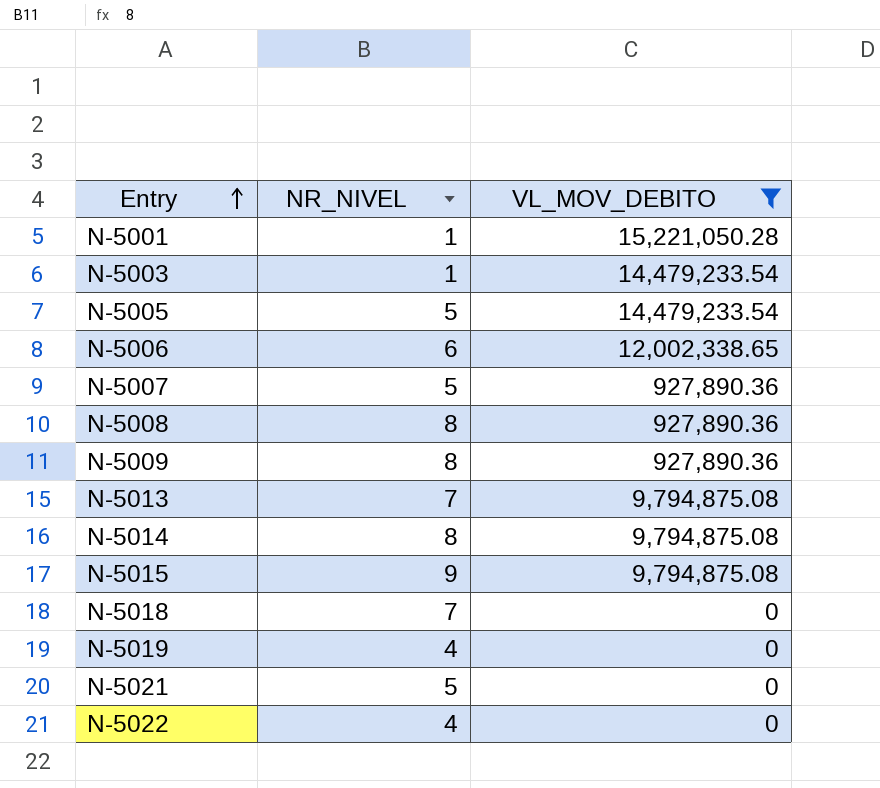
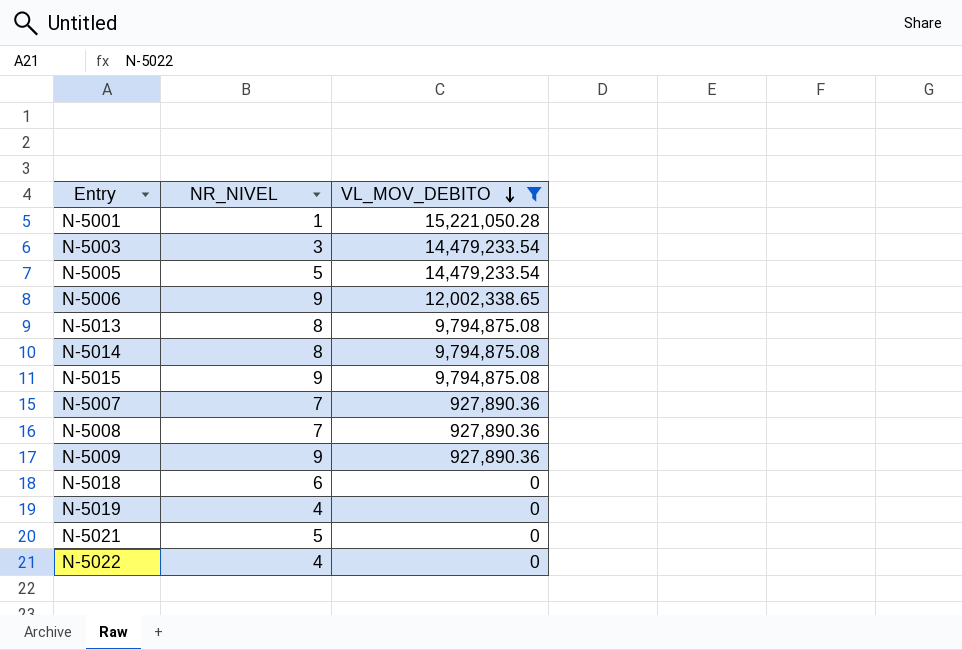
row order: Entry ascending -> VL_MOV_DEBITO descending
N-5003 | NR_NIVEL: 1 -> 3
N-5006 | NR_NIVEL: 6 -> 9
N-5013 | NR_NIVEL: 7 -> 8
N-5007 | NR_NIVEL: 5 -> 7
N-5008 | NR_NIVEL: 8 -> 7
N-5009 | NR_NIVEL: 8 -> 9
N-5018 | NR_NIVEL: 7 -> 6

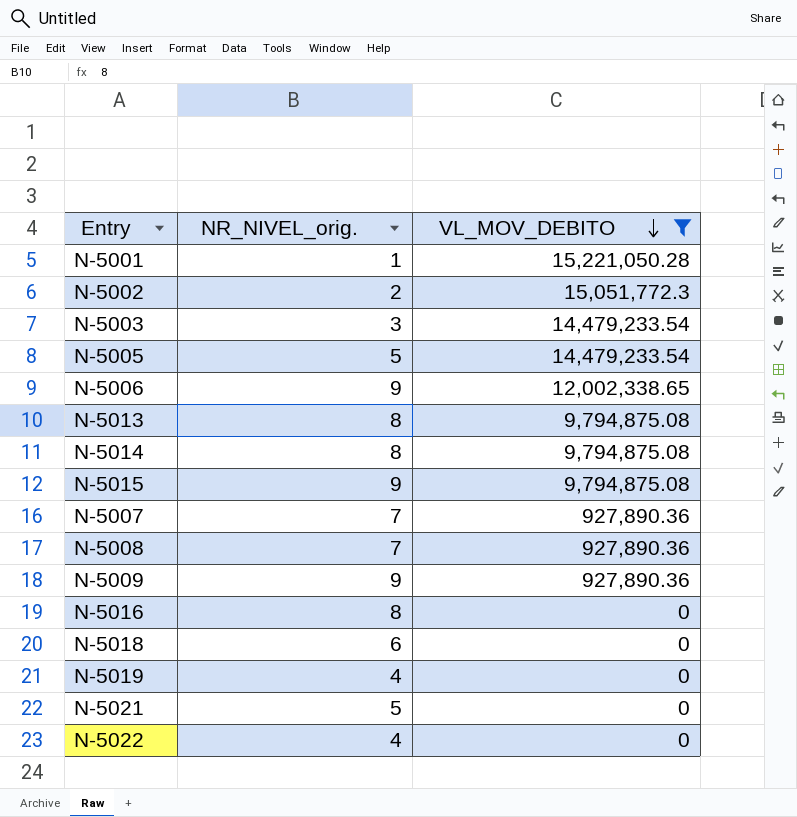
column name: NR_NIVEL -> NR_NIVEL_orig.
row N-5002: none -> 2 | 15,051,772.3
row N-5016: none -> 8 | 0

